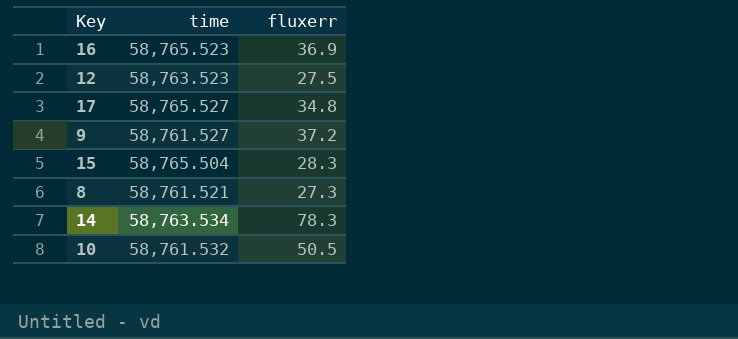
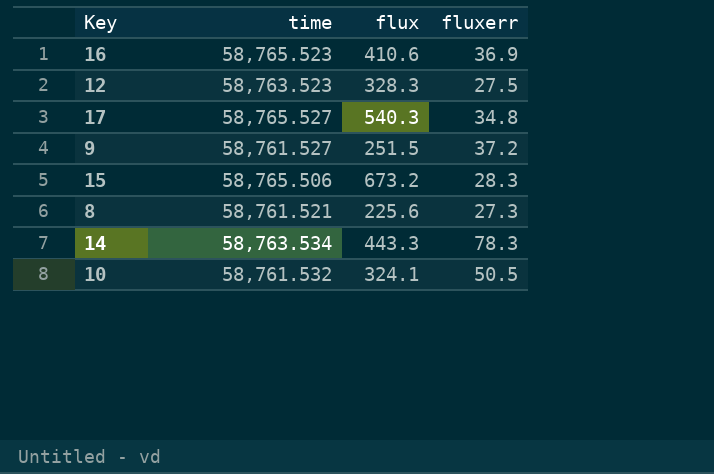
column flux | position: none -> 3
15 | time: 58,765.504 -> 58,765.506

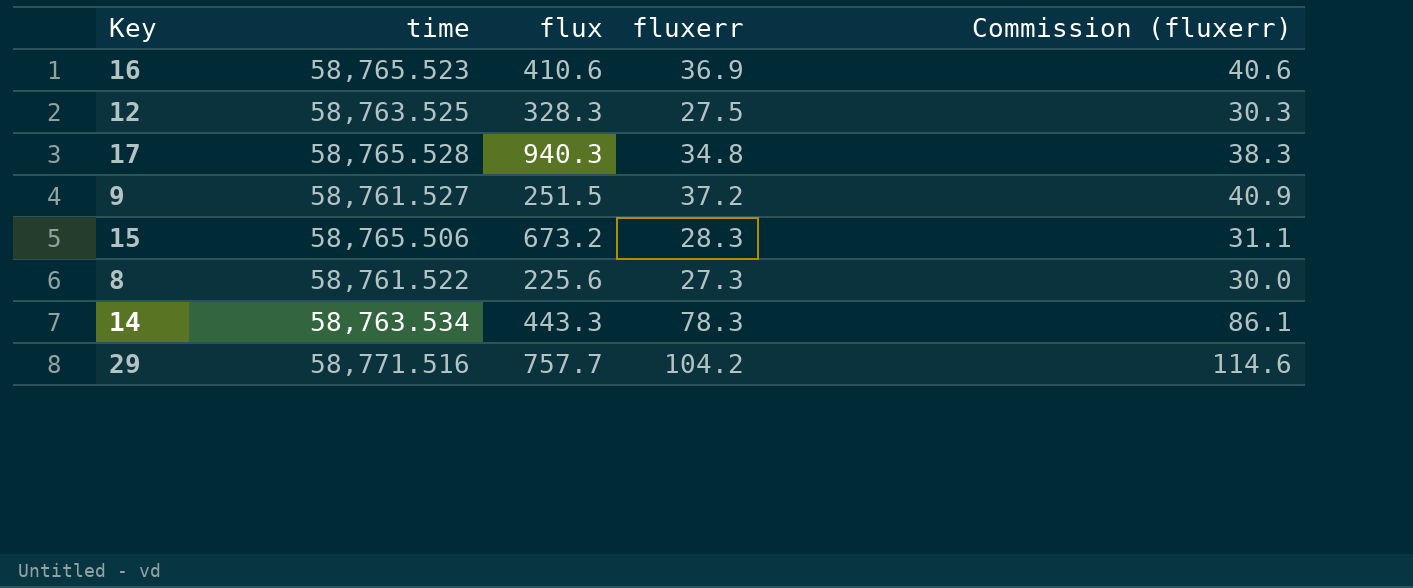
column Commission (fluxerr) | formula: none -> [fluxerr] * 1.1
row 10: 58,761.532 | 324.1 | 50.5 -> none
12 | time: 58,763.523 -> 58,763.525
17 | time: 58,765.527 -> 58,765.528
17 | flux: 540.3 -> 940.3
8 | time: 58,761.521 -> 58,761.522
row 29: none -> 58,771.516 | 757.7 | 104.2 | 114.6

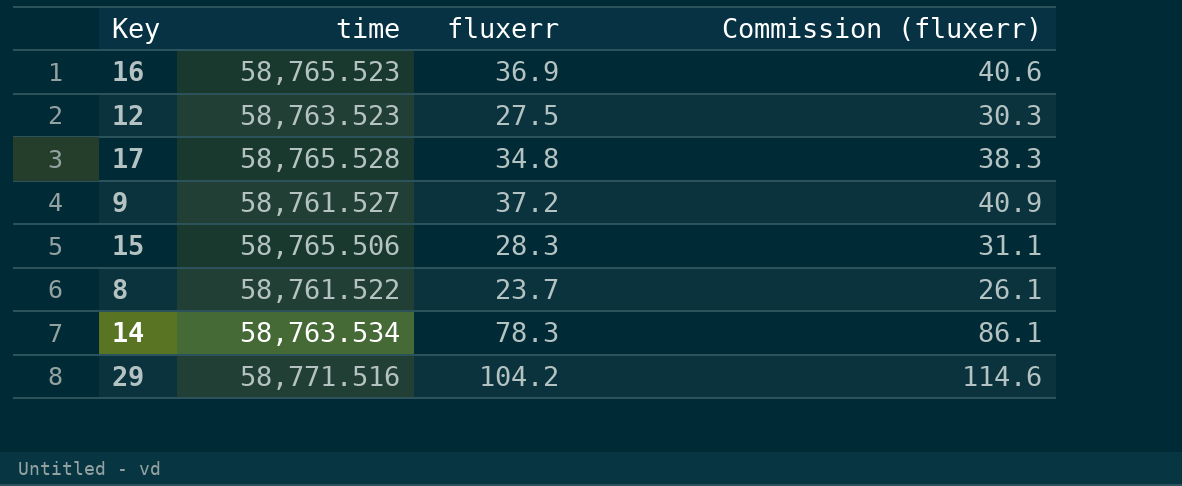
column flux | position: 3 -> none
12 | time: 58,763.525 -> 58,763.523
8 | fluxerr: 27.3 -> 23.7
8 | Commission (fluxerr): 30.0 -> 26.1

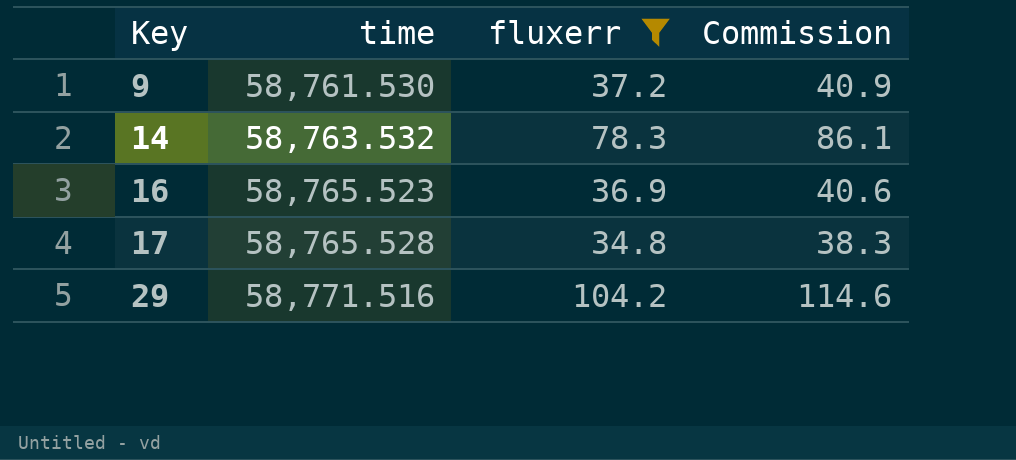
filter: none -> fluxerr >= 34.8
row order: none -> Key ascending
column name: Commission (fluxerr) -> Commission
9 | time: 58,761.527 -> 58,761.530
14 | time: 58,763.534 -> 58,763.532

